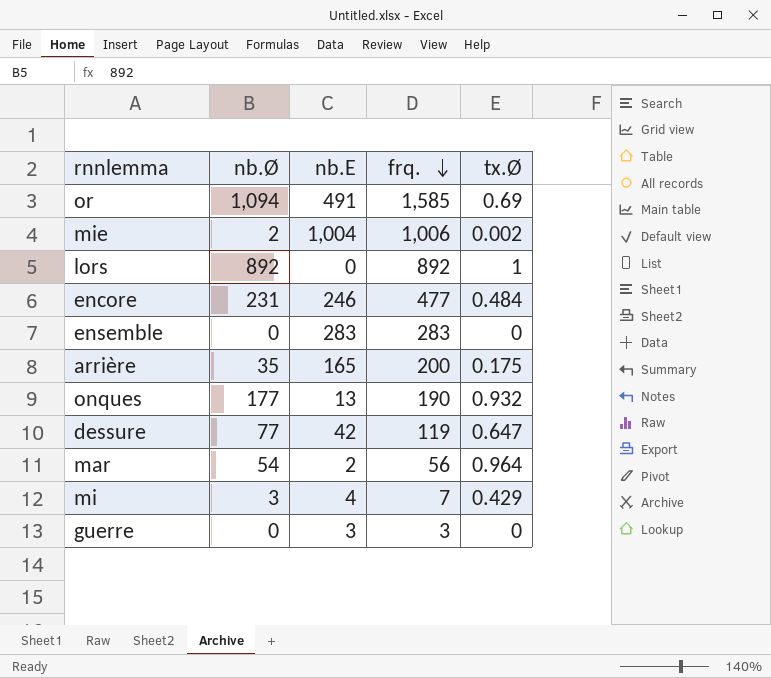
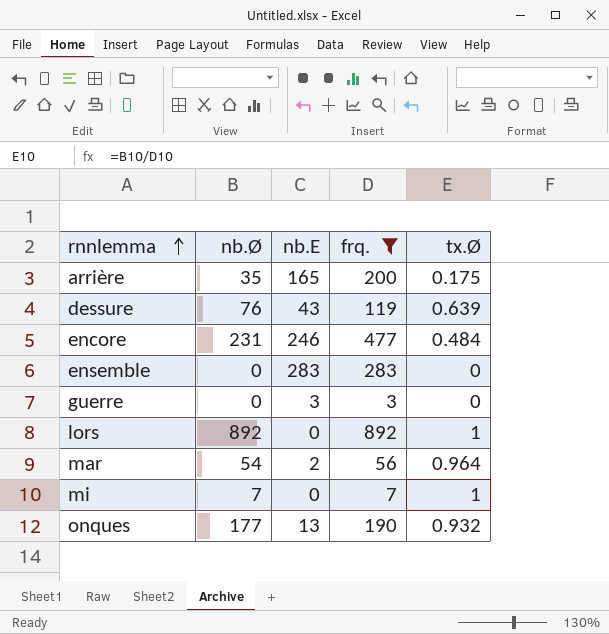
filter: none -> frq. <= 892
row order: frq. descending -> rnnlemma ascending
dessure | nb.Ø: 77 -> 76
dessure | nb.E: 42 -> 43
dessure | tx.Ø: 0.647 -> 0.639
mi | nb.Ø: 3 -> 7
mi | nb.E: 4 -> 0
mi | tx.Ø: 0.429 -> 1

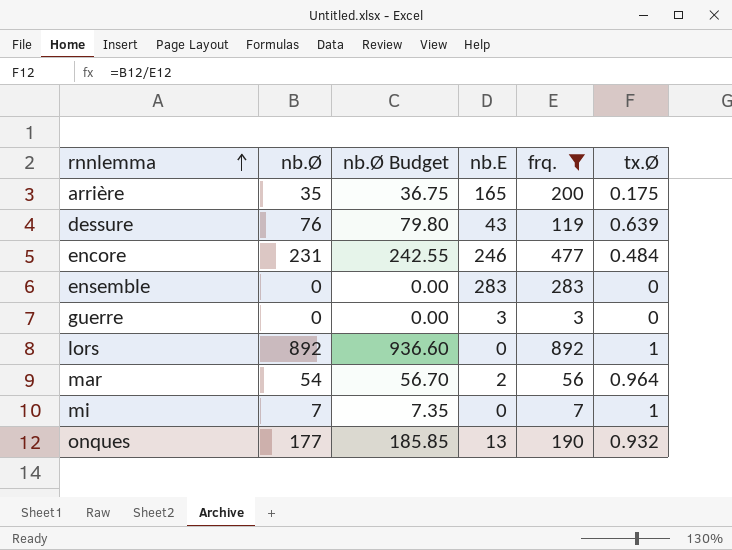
column nb.Ø Budget | formula: none -> [nb.Ø] * 1.05

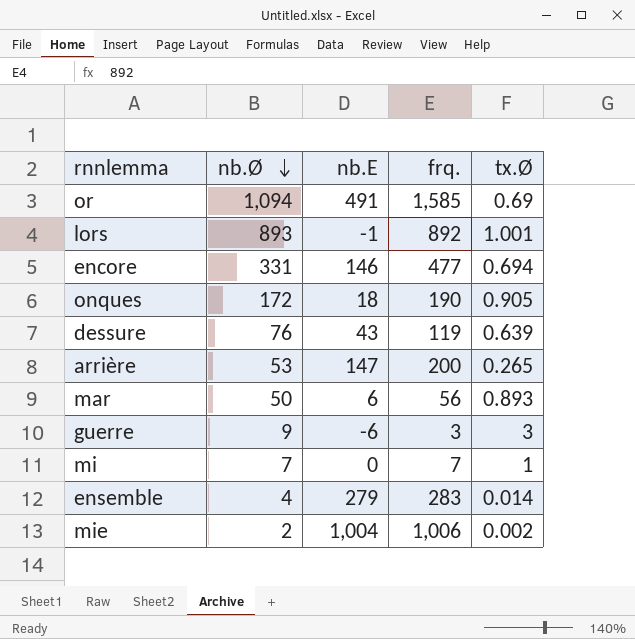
filter: frq. <= 892 -> none
row order: rnnlemma ascending -> nb.Ø descending
column nb.Ø Budget | formula: [nb.Ø] * 1.05 -> none
lors | nb.Ø: 892 -> 893
lors | nb.E: 0 -> -1
lors | tx.Ø: 1 -> 1.001
encore | nb.Ø: 231 -> 331
encore | nb.E: 246 -> 146
encore | tx.Ø: 0.484 -> 0.694
onques | nb.Ø: 177 -> 172
onques | nb.E: 13 -> 18
onques | tx.Ø: 0.932 -> 0.905
arrière | nb.Ø: 35 -> 53
arrière | nb.E: 165 -> 147
arrière | tx.Ø: 0.175 -> 0.265
mar | nb.Ø: 54 -> 50
mar | nb.E: 2 -> 6
mar | tx.Ø: 0.964 -> 0.893
guerre | nb.Ø: 0 -> 9
guerre | nb.E: 3 -> -6
guerre | tx.Ø: 0 -> 3
ensemble | nb.Ø: 0 -> 4
ensemble | nb.E: 283 -> 279
ensemble | tx.Ø: 0 -> 0.014

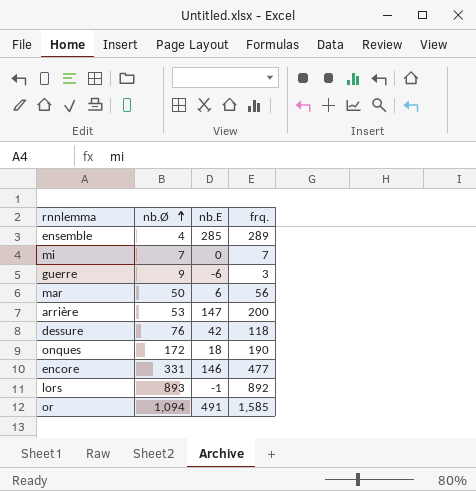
row order: nb.Ø descending -> nb.Ø ascending
column tx.Ø | formula: [nb.Ø] / [frq.] -> none
row mie: 2 | 1,004 | 1,006 | 0.002 -> none
ensemble | nb.E: 279 -> 285
ensemble | frq.: 283 -> 289
dessure | nb.E: 43 -> 42
dessure | frq.: 119 -> 118

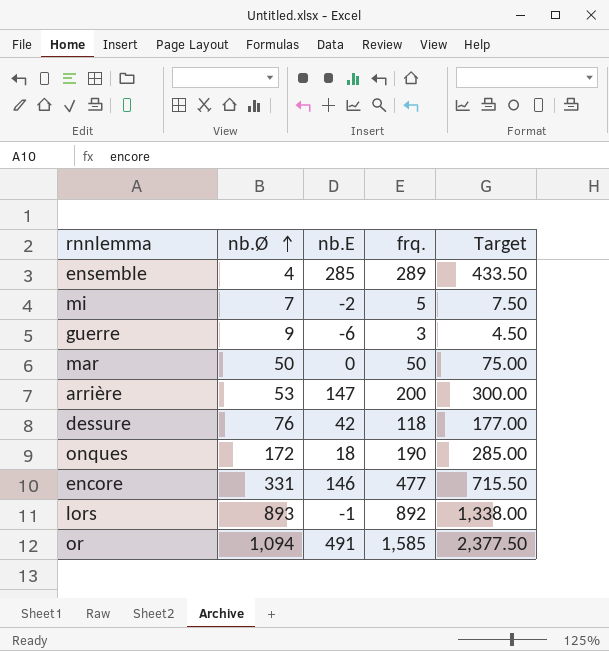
column Target | formula: none -> [frq.] * 1.5
mi | nb.E: 0 -> -2
mi | frq.: 7 -> 5
mar | nb.E: 6 -> 0
mar | frq.: 56 -> 50

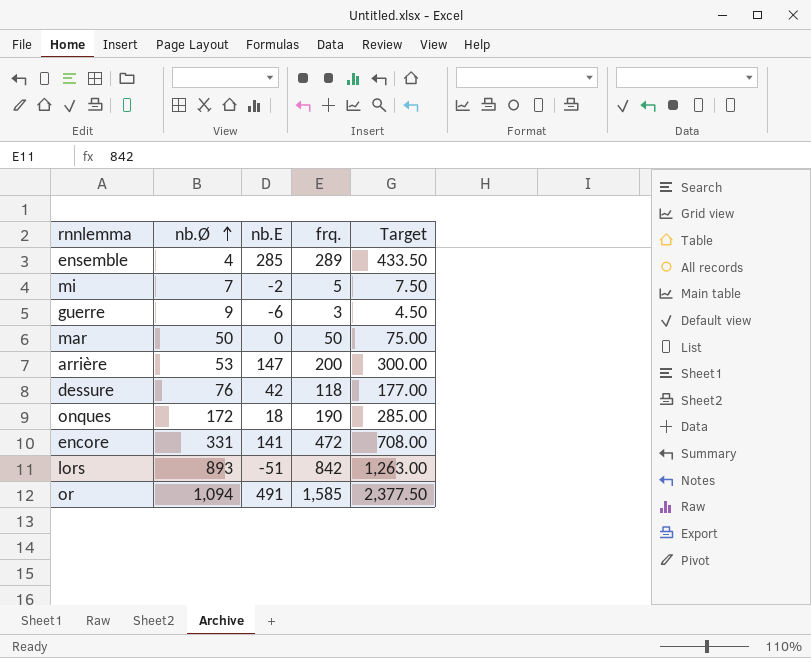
encore | nb.E: 146 -> 141
encore | frq.: 477 -> 472
encore | Target: 715.50 -> 708.00
lors | nb.E: -1 -> -51
lors | frq.: 892 -> 842
lors | Target: 1,338.00 -> 1,263.00

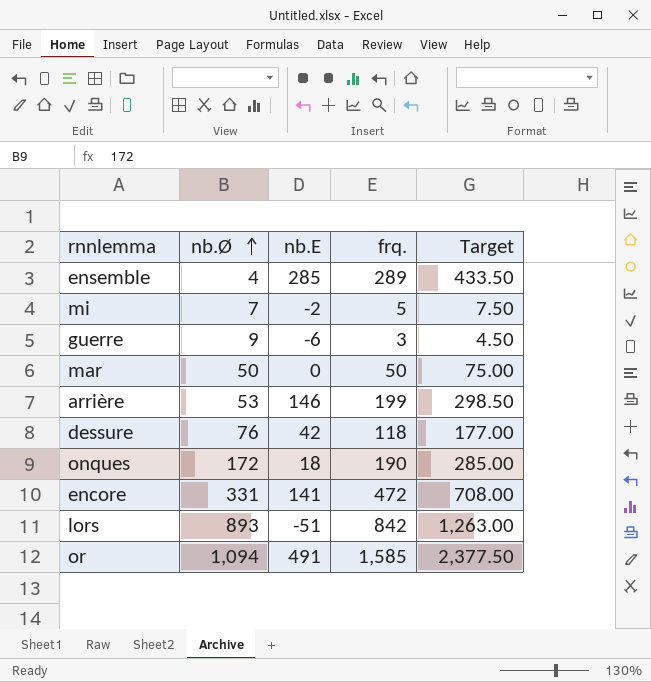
arrière | nb.E: 147 -> 146
arrière | frq.: 200 -> 199
arrière | Target: 300.00 -> 298.50

